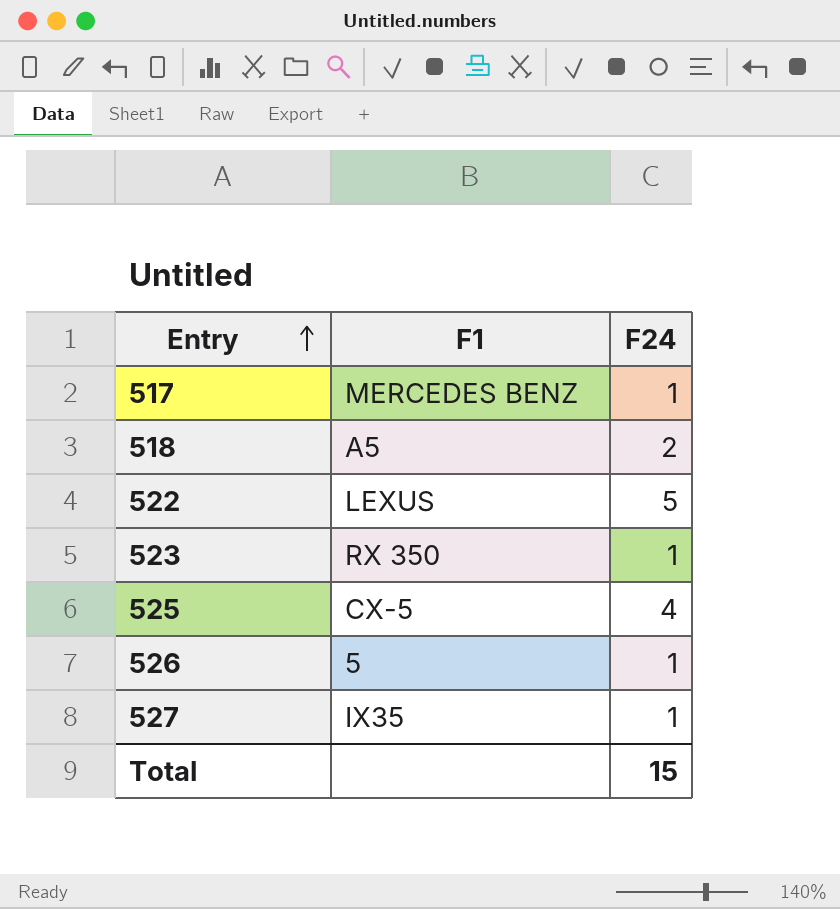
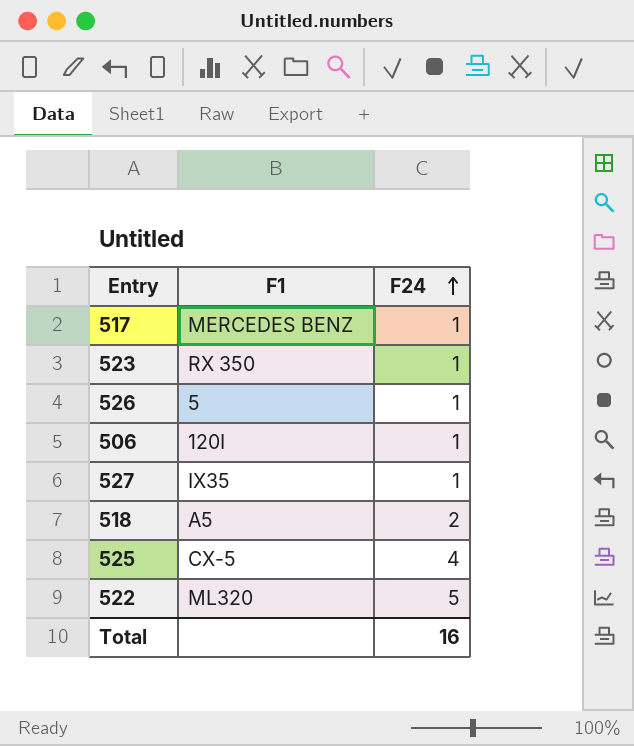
row order: Entry ascending -> F24 ascending
row 506: none -> 120I | 1
522 | F1: LEXUS -> ML320
Total | F24: 15 -> 16

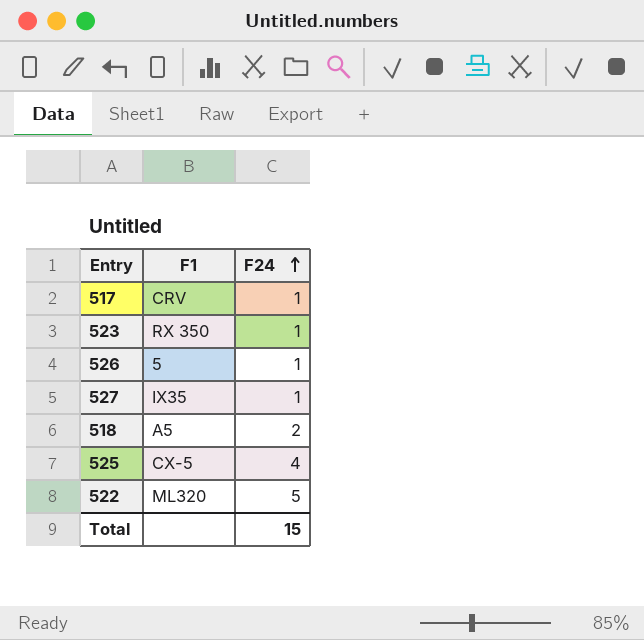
row 506: 120I | 1 -> none
517 | F1: MERCEDES BENZ -> CRV
Total | F24: 16 -> 15

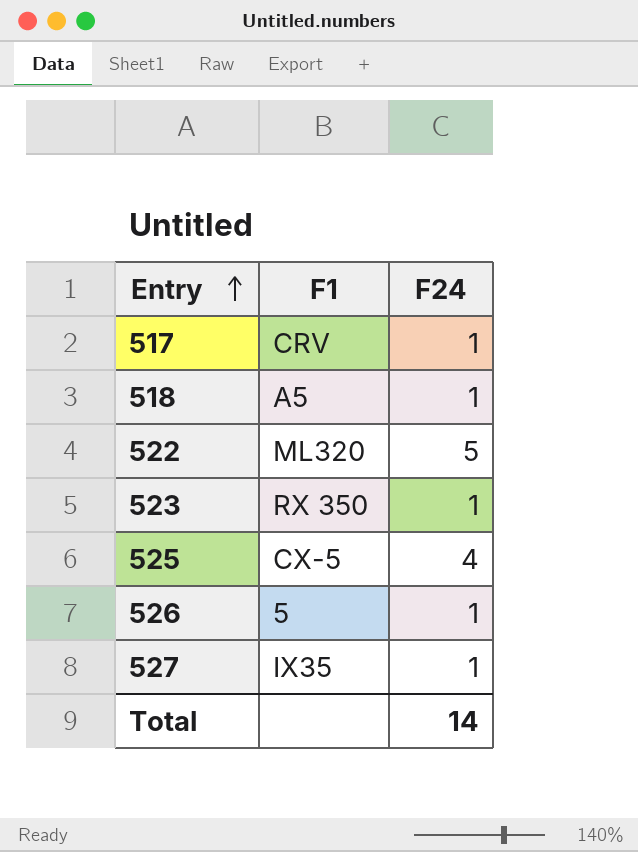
row order: F24 ascending -> Entry ascending
518 | F24: 2 -> 1
Total | F24: 15 -> 14

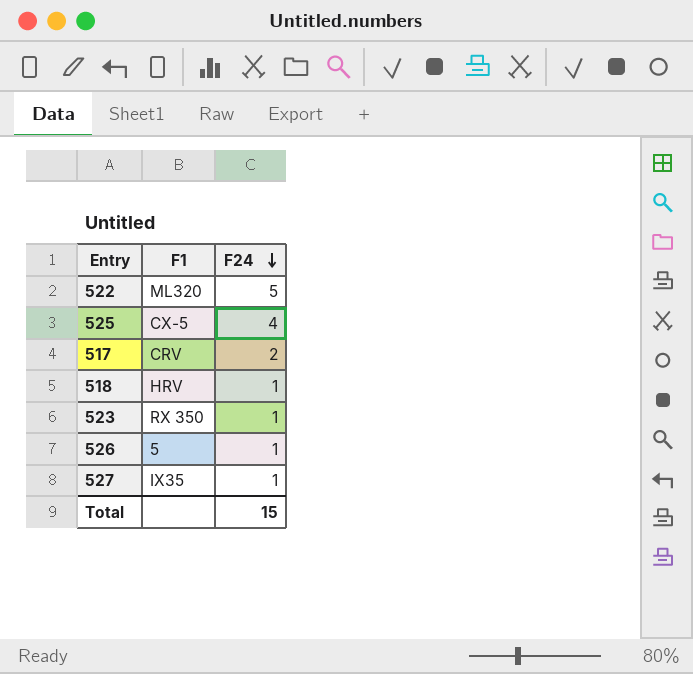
row order: Entry ascending -> F24 descending
517 | F24: 1 -> 2
518 | F1: A5 -> HRV
Total | F24: 14 -> 15

